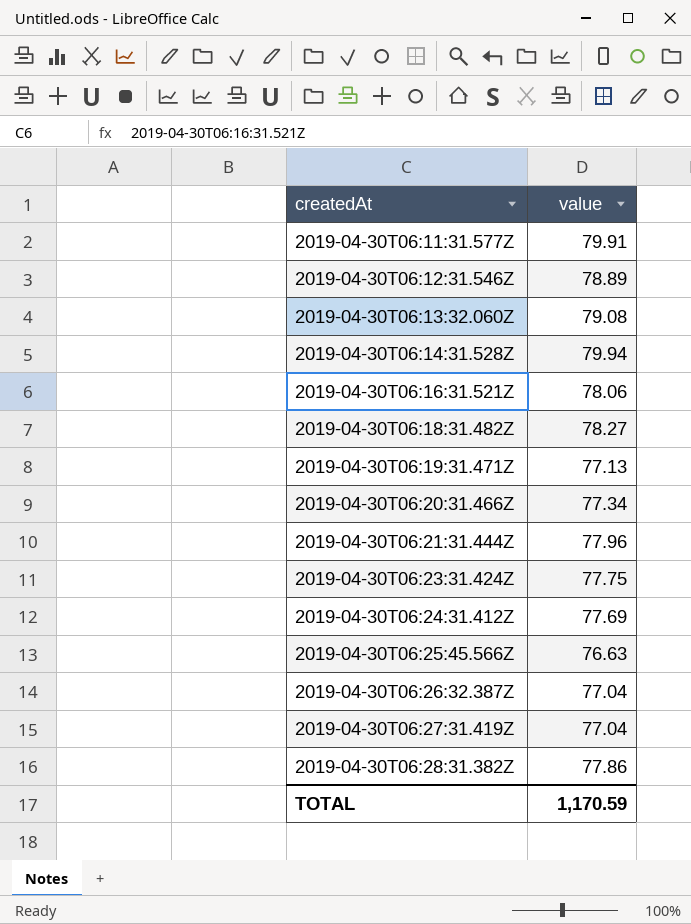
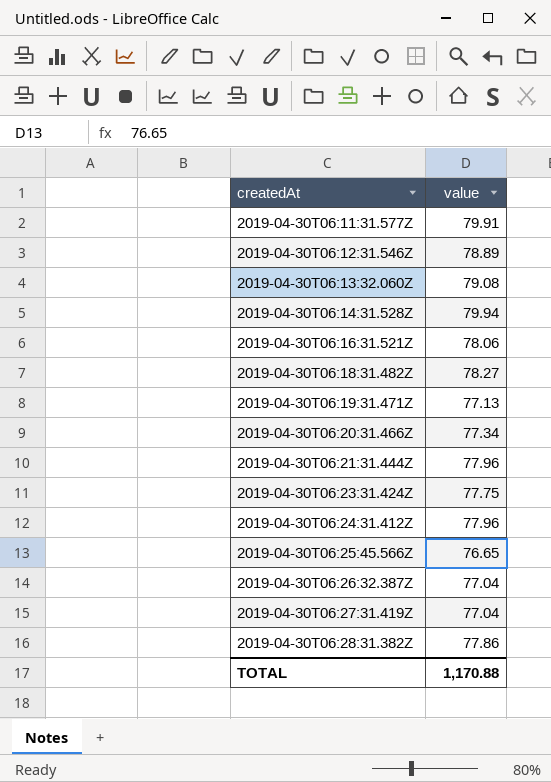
2019-04-30T06:24:31.412Z | value: 77.69 -> 77.96
2019-04-30T06:25:45.566Z | value: 76.63 -> 76.65
TOTAL | value: 1,170.59 -> 1,170.88

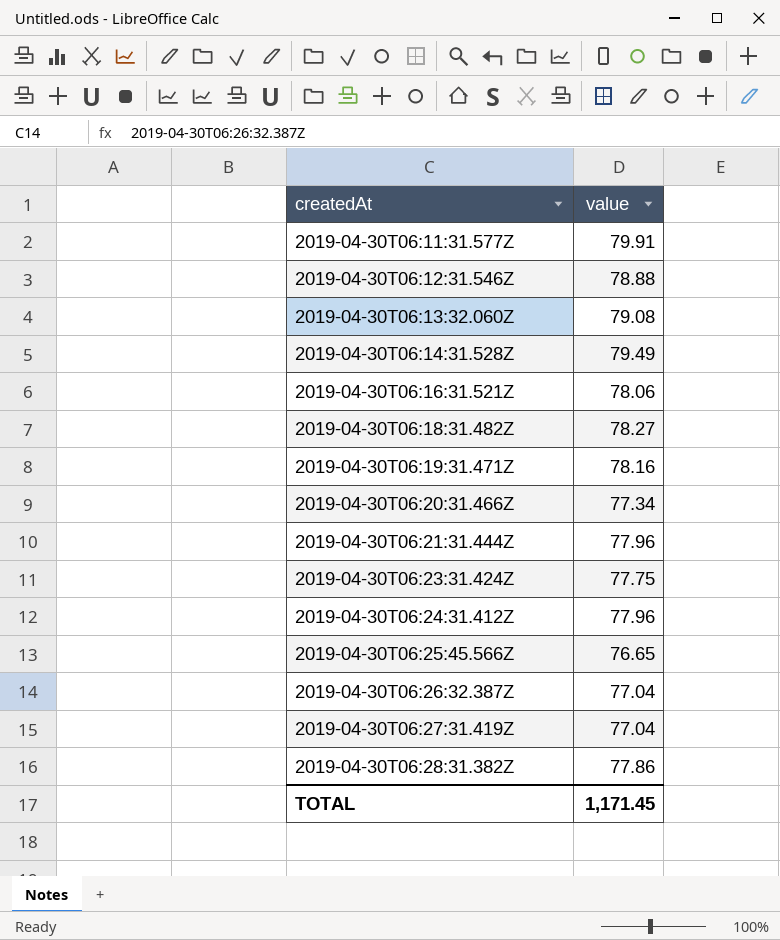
2019-04-30T06:12:31.546Z | value: 78.89 -> 78.88
2019-04-30T06:14:31.528Z | value: 79.94 -> 79.49
2019-04-30T06:19:31.471Z | value: 77.13 -> 78.16
TOTAL | value: 1,170.88 -> 1,171.45

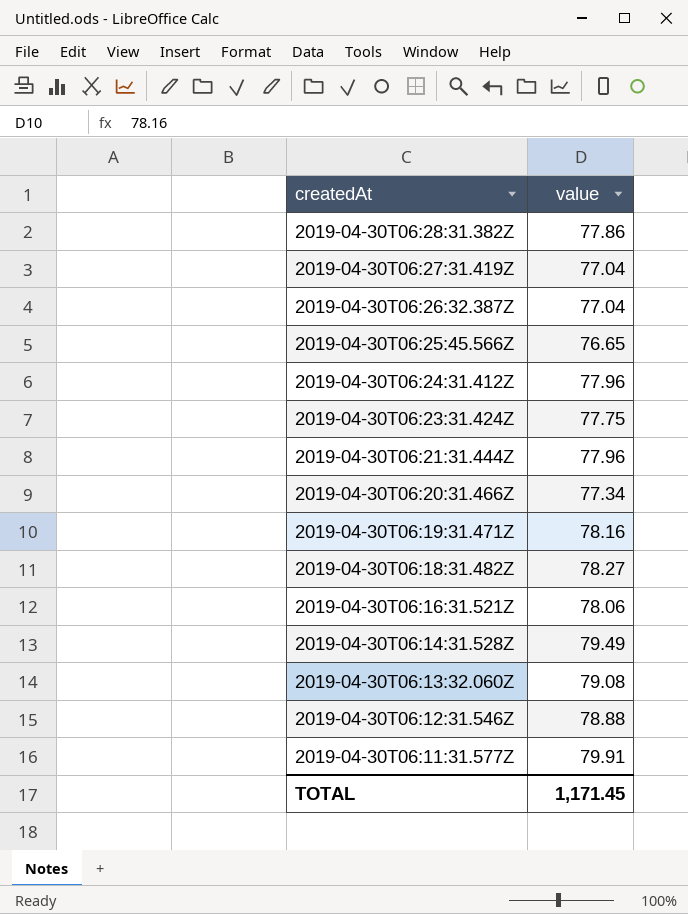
row order: createdAt ascending -> createdAt descending

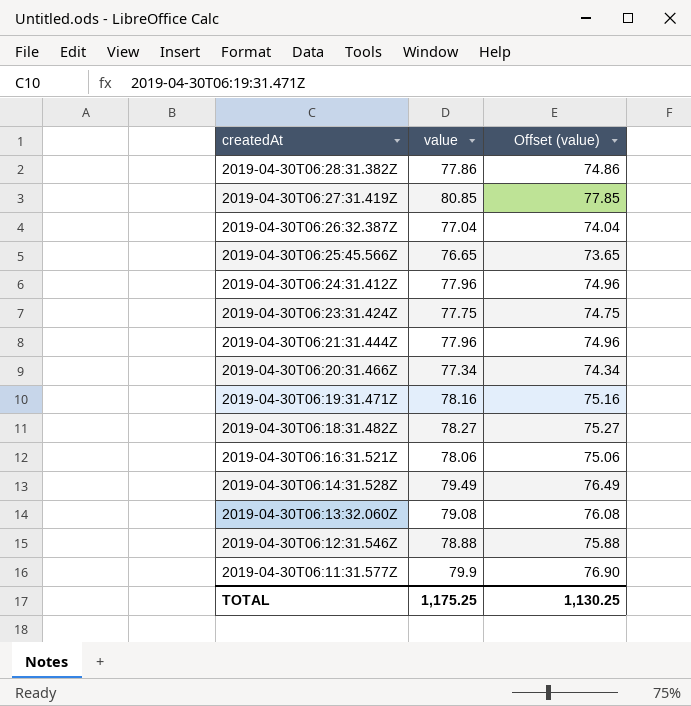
column Offset (value) | formula: none -> [value] - 3
2019-04-30T06:27:31.419Z | value: 77.04 -> 80.85
2019-04-30T06:11:31.577Z | value: 79.91 -> 79.9
TOTAL | value: 1,171.45 -> 1,175.25

